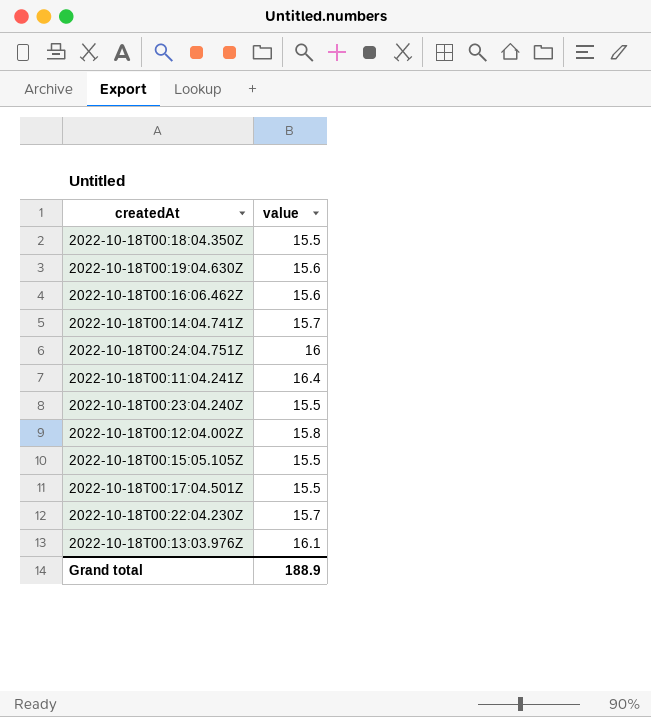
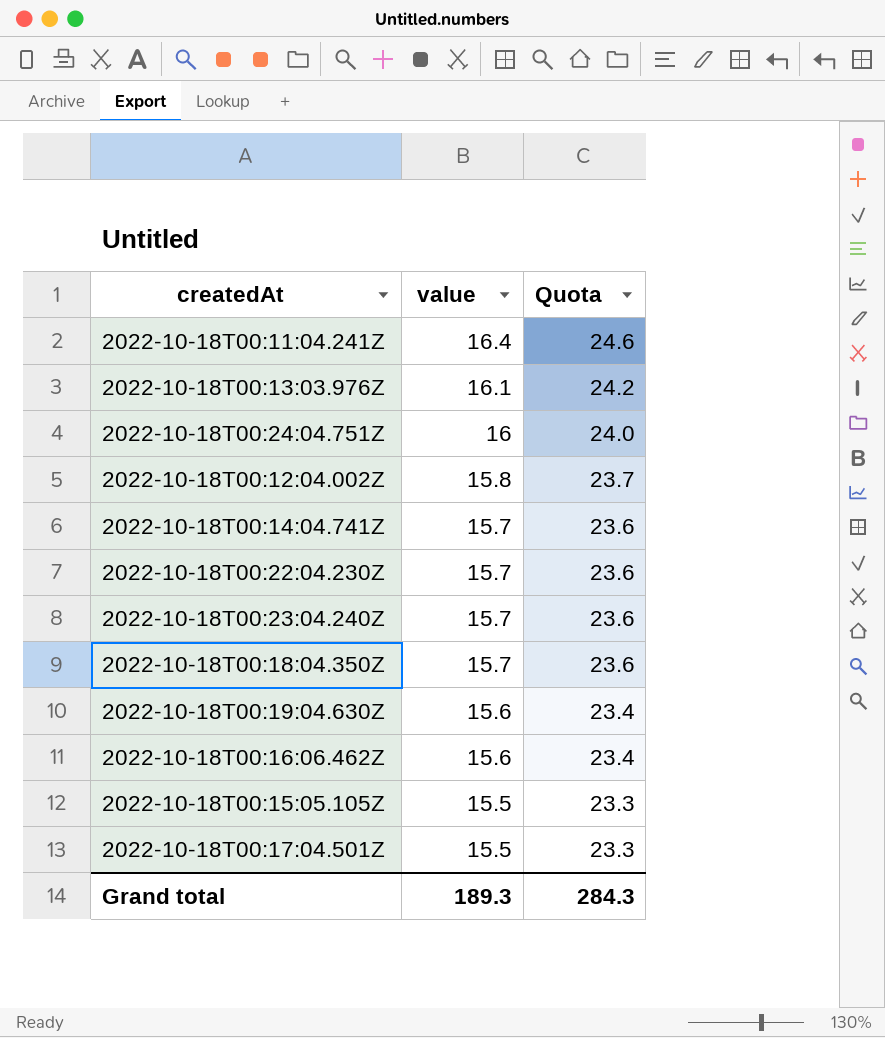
row order: none -> value descending
column Quota | formula: none -> [value] * 1.5
2022-10-18T00:23:04.240Z | value: 15.5 -> 15.7
2022-10-18T00:18:04.350Z | value: 15.5 -> 15.7
Grand total | value: 188.9 -> 189.3

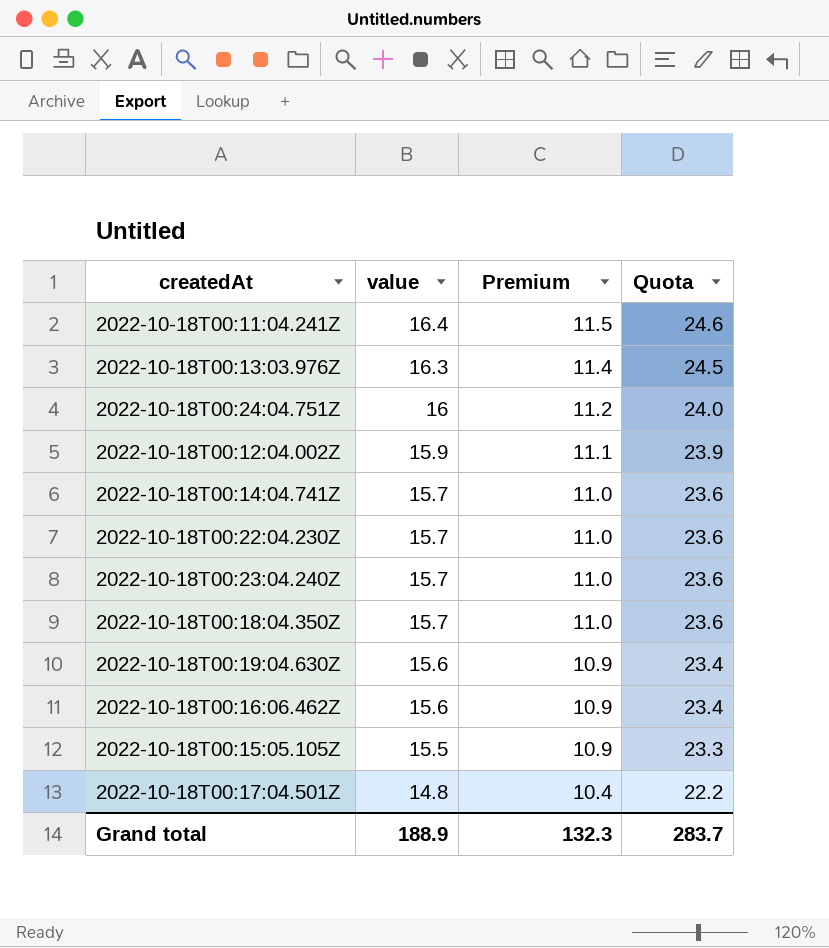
column Premium | formula: none -> [value] * 0.7
2022-10-18T00:13:03.976Z | value: 16.1 -> 16.3
2022-10-18T00:13:03.976Z | Quota: 24.2 -> 24.5
2022-10-18T00:12:04.002Z | value: 15.8 -> 15.9
2022-10-18T00:12:04.002Z | Quota: 23.7 -> 23.9
2022-10-18T00:17:04.501Z | value: 15.5 -> 14.8
2022-10-18T00:17:04.501Z | Quota: 23.3 -> 22.2
Grand total | value: 189.3 -> 188.9
Grand total | Quota: 284.3 -> 283.7

